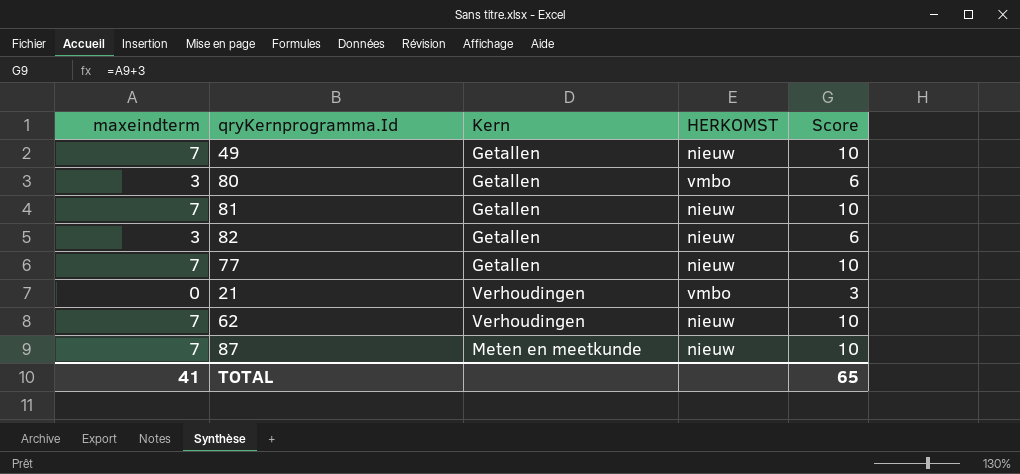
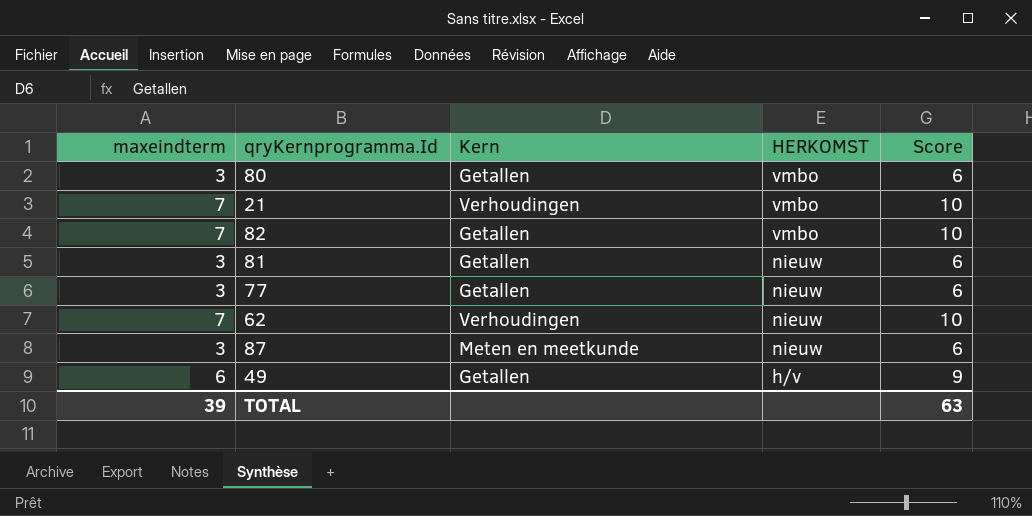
row order: none -> HERKOMST descending
21 | maxeindterm: 0 -> 7
21 | Score: 3 -> 10
82 | maxeindterm: 3 -> 7
82 | HERKOMST: nieuw -> vmbo
82 | Score: 6 -> 10
81 | maxeindterm: 7 -> 3
81 | Score: 10 -> 6
77 | maxeindterm: 7 -> 3
77 | Score: 10 -> 6
87 | maxeindterm: 7 -> 3
87 | Score: 10 -> 6
49 | maxeindterm: 7 -> 6
49 | HERKOMST: nieuw -> h/v
49 | Score: 10 -> 9
TOTAL | maxeindterm: 41 -> 39
TOTAL | Score: 65 -> 63

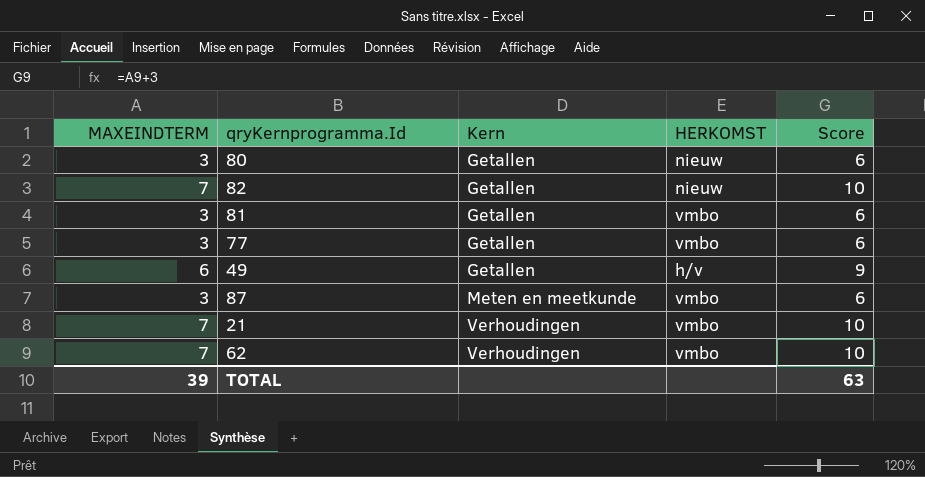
row order: HERKOMST descending -> Kern ascending
column name: maxeindterm -> MAXEINDTERM
80 | HERKOMST: vmbo -> nieuw
82 | HERKOMST: vmbo -> nieuw
81 | HERKOMST: nieuw -> vmbo
77 | HERKOMST: nieuw -> vmbo
87 | HERKOMST: nieuw -> vmbo
62 | HERKOMST: nieuw -> vmbo

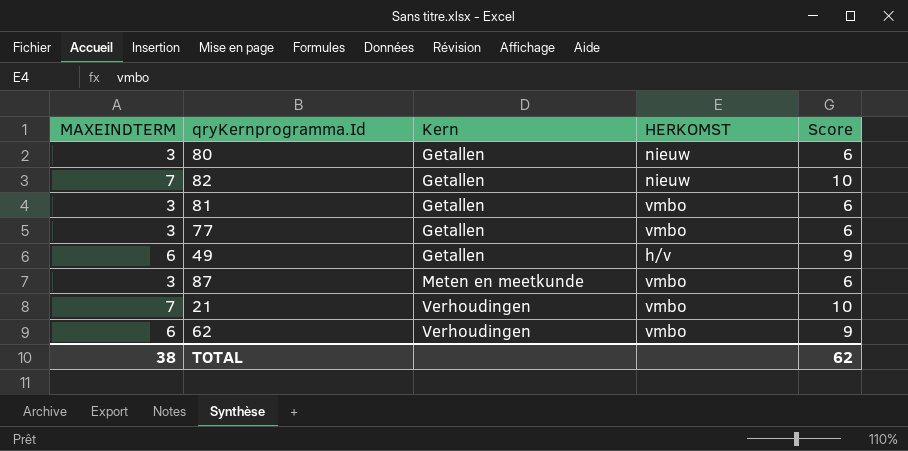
62 | MAXEINDTERM: 7 -> 6
62 | Score: 10 -> 9
TOTAL | MAXEINDTERM: 39 -> 38
TOTAL | Score: 63 -> 62

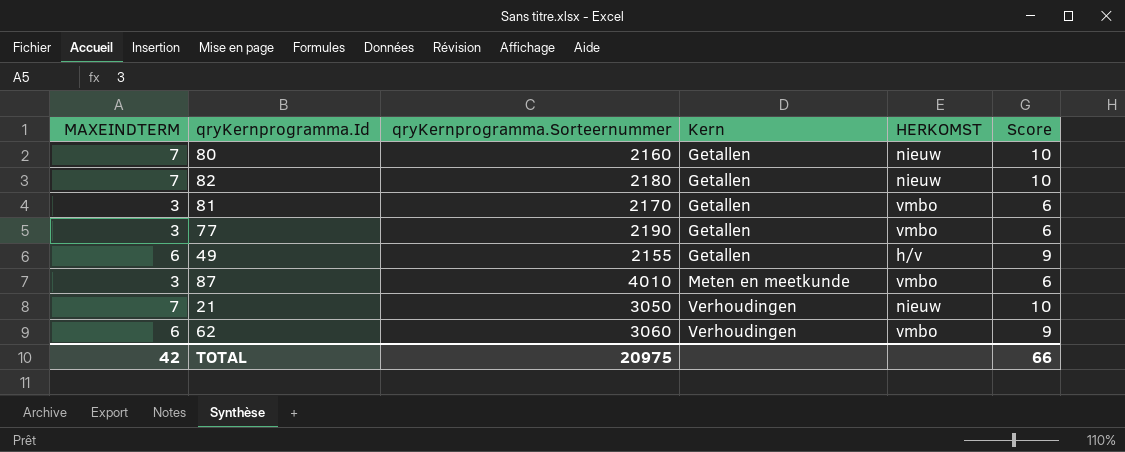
column qryKernprogramma.Sorteernummer | position: none -> 3
80 | MAXEINDTERM: 3 -> 7
80 | Score: 6 -> 10
21 | HERKOMST: vmbo -> nieuw
TOTAL | MAXEINDTERM: 38 -> 42
TOTAL | Score: 62 -> 66

